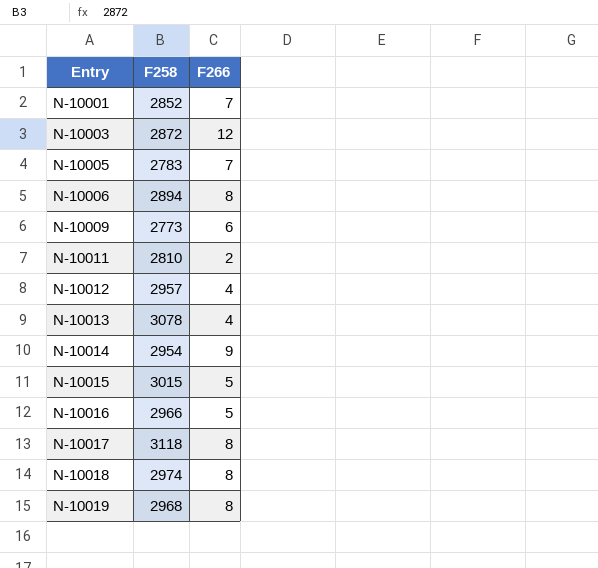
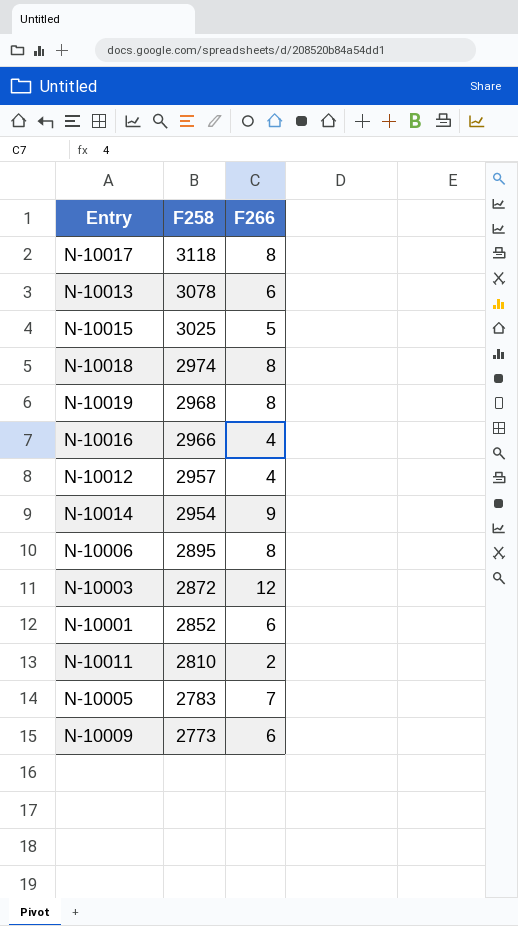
row order: Entry ascending -> F258 descending
N-10013 | F266: 4 -> 6
N-10015 | F258: 3015 -> 3025
N-10016 | F266: 5 -> 4
N-10006 | F258: 2894 -> 2895
N-10001 | F266: 7 -> 6

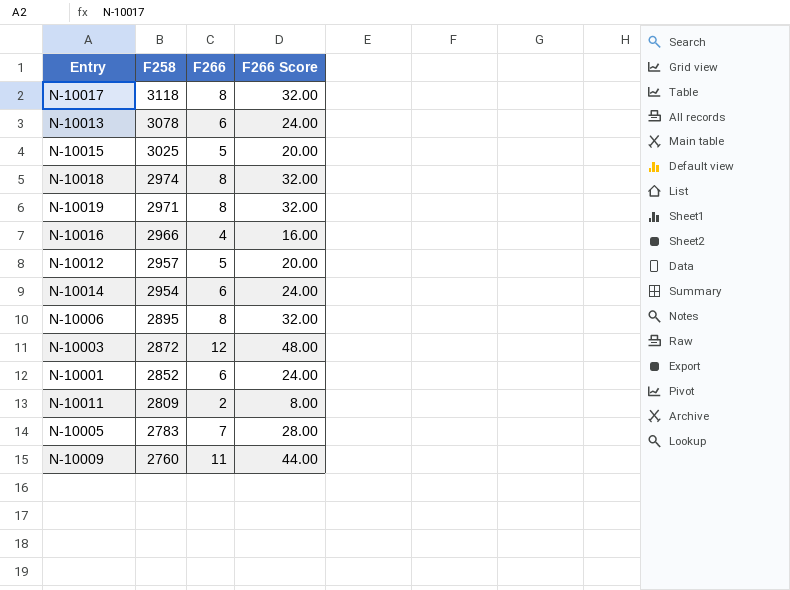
column F266 Score | formula: none -> [F266] * 4
N-10019 | F258: 2968 -> 2971
N-10012 | F266: 4 -> 5
N-10014 | F266: 9 -> 6
N-10011 | F258: 2810 -> 2809
N-10009 | F258: 2773 -> 2760
N-10009 | F266: 6 -> 11

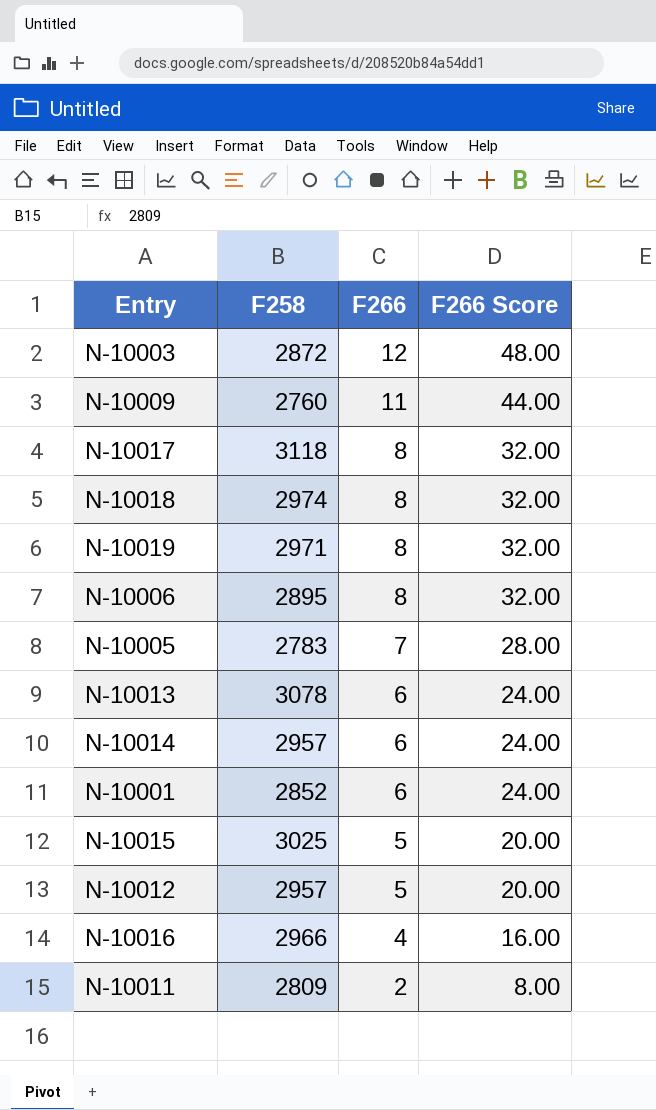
row order: F258 descending -> F266 descending
N-10014 | F258: 2954 -> 2957

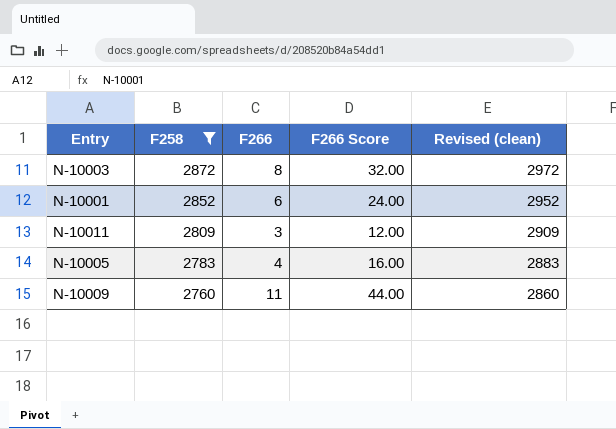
filter: none -> F258 <= 2872
row order: F266 descending -> F258 descending
column Revised (clean) | formula: none -> [F258] + 100
N-10003 | F266: 12 -> 8
N-10003 | F266 Score: 48.00 -> 32.00
N-10011 | F266: 2 -> 3
N-10011 | F266 Score: 8.00 -> 12.00
N-10005 | F266: 7 -> 4
N-10005 | F266 Score: 28.00 -> 16.00

